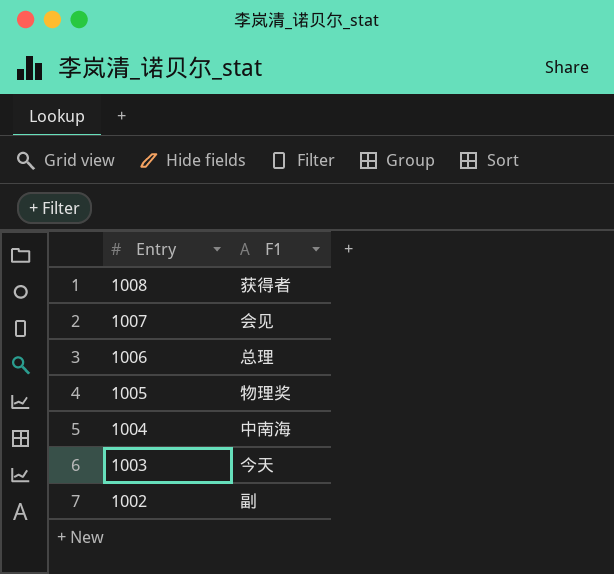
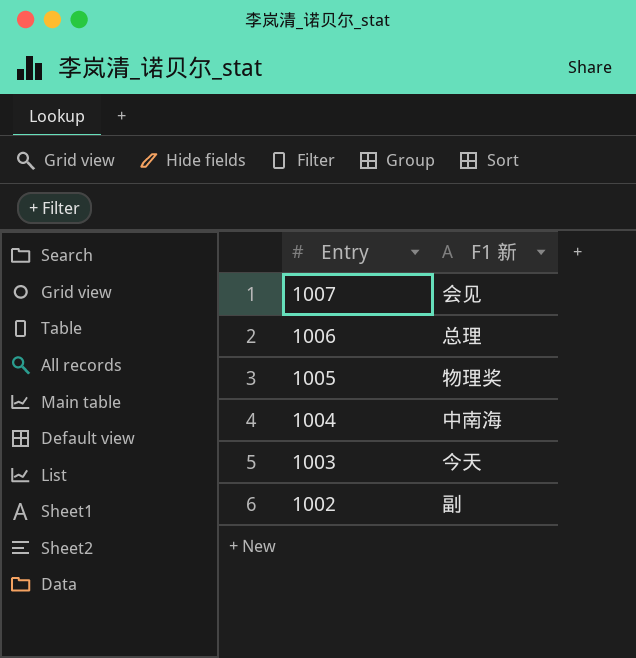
column name: F1 -> F1 新
row 1008: 获得者 -> none

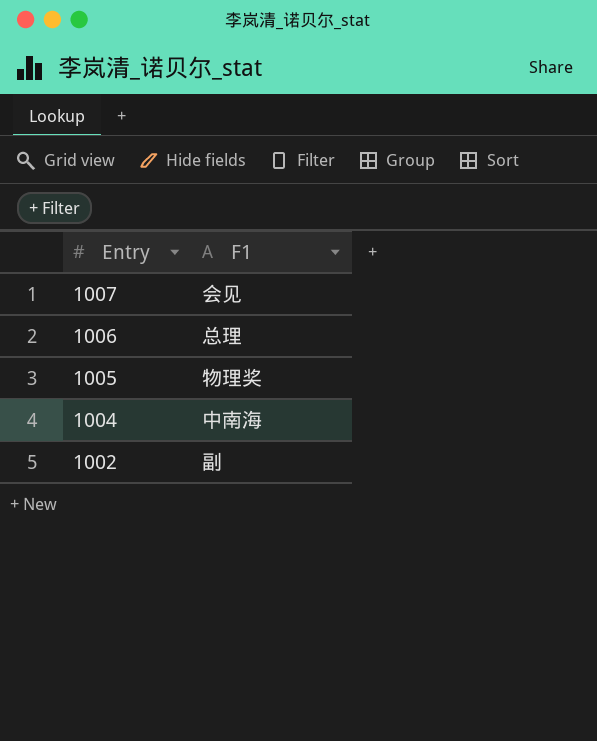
column name: F1 新 -> F1
row 1003: 今天 -> none

